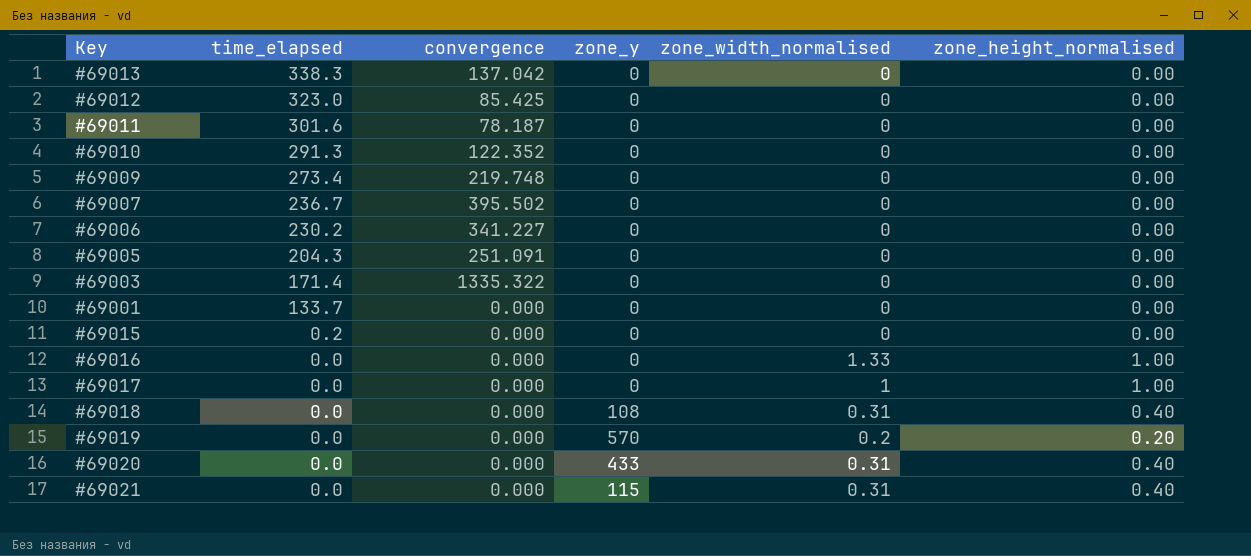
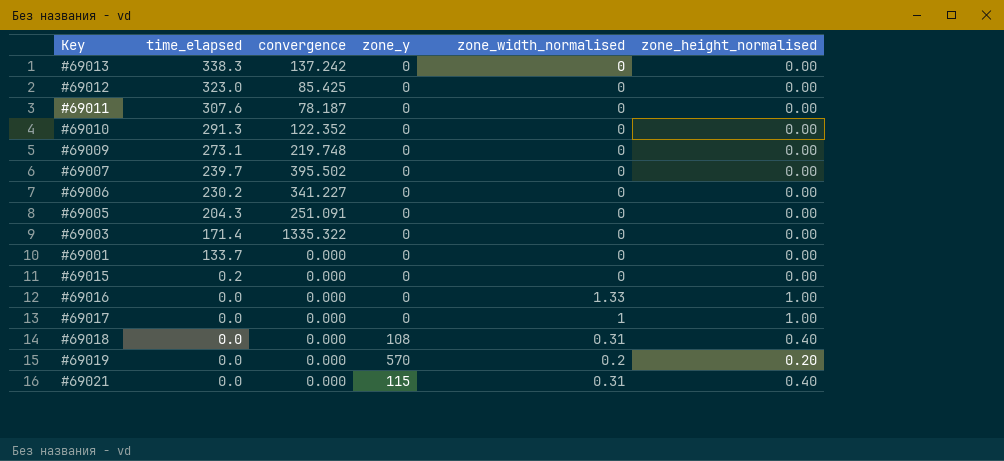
row #69020: 0.0 | 0.000 | 433 | 0.31 | 0.40 -> none
#69013 | convergence: 137.042 -> 137.242
#69011 | time_elapsed: 301.6 -> 307.6
#69009 | time_elapsed: 273.4 -> 273.1
#69007 | time_elapsed: 236.7 -> 239.7

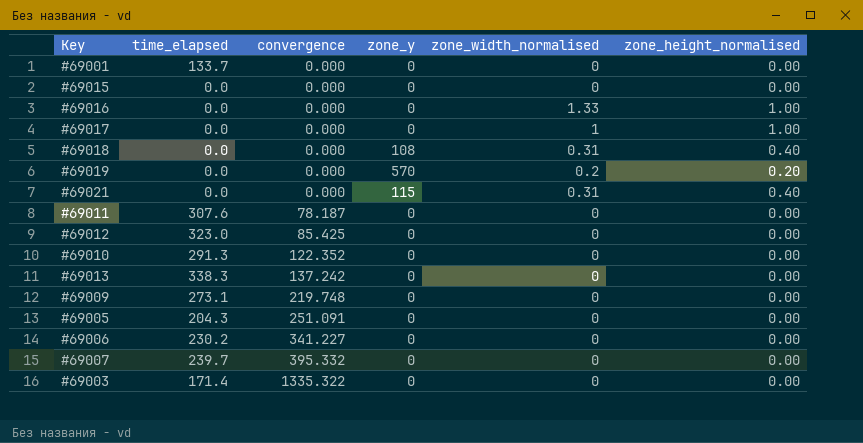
row order: time_elapsed descending -> convergence ascending
#69015 | time_elapsed: 0.2 -> 0.0
#69007 | convergence: 395.502 -> 395.332

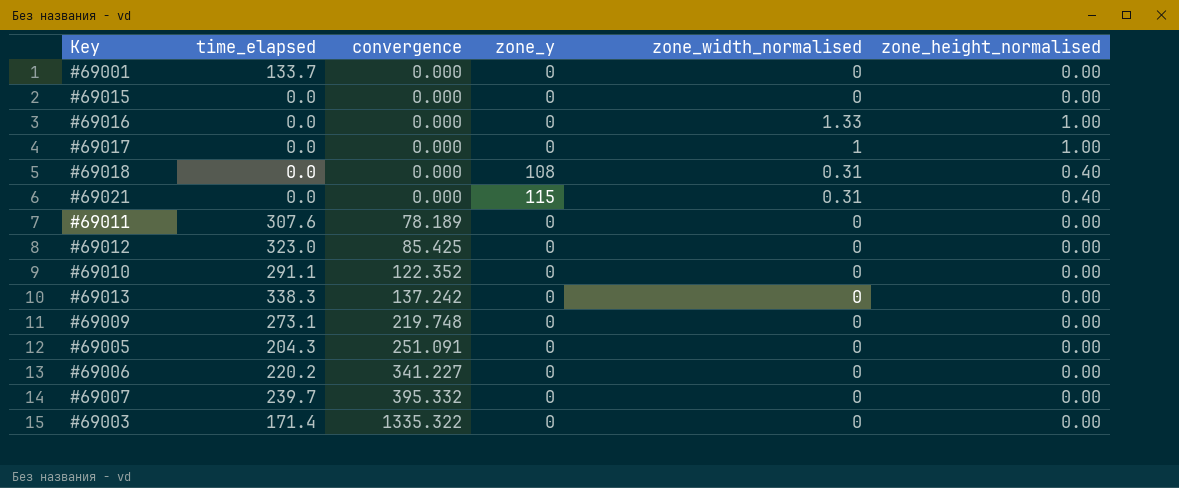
row #69019: 0.0 | 0.000 | 570 | 0.2 | 0.20 -> none
#69011 | convergence: 78.187 -> 78.189
#69010 | time_elapsed: 291.3 -> 291.1
#69006 | time_elapsed: 230.2 -> 220.2

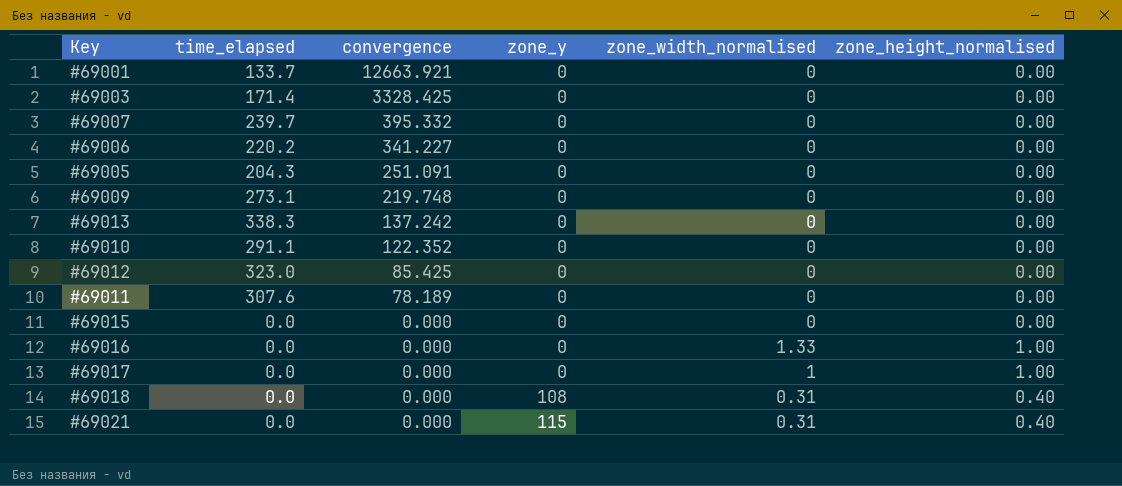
row order: convergence ascending -> convergence descending
#69001 | convergence: 0.000 -> 12663.921
#69003 | convergence: 1335.322 -> 3328.425

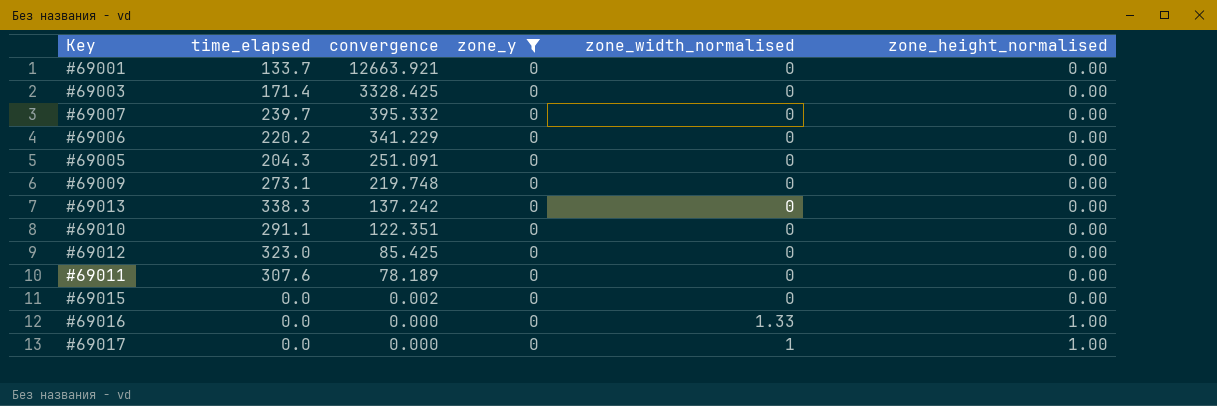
filter: none -> zone_y = 0
#69006 | convergence: 341.227 -> 341.229
#69010 | convergence: 122.352 -> 122.351
#69015 | convergence: 0.000 -> 0.002

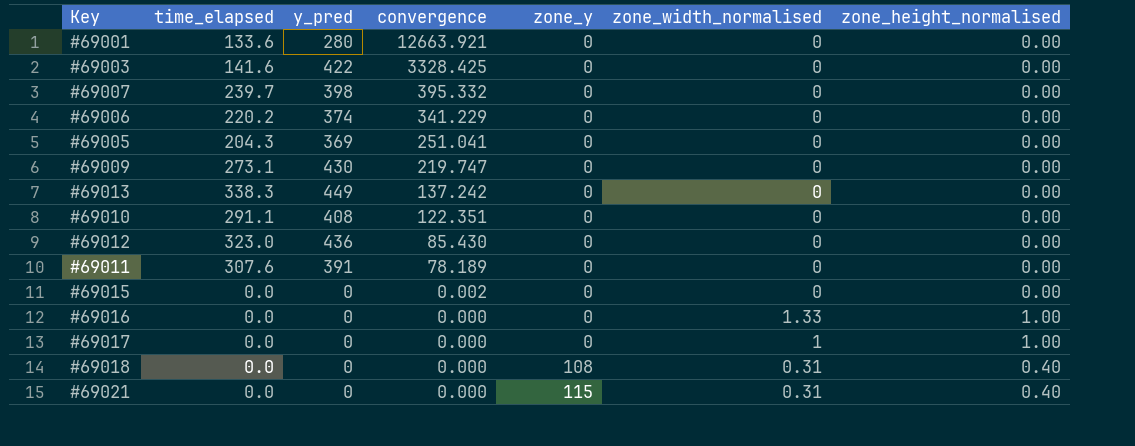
filter: zone_y = 0 -> none
column y_pred | position: none -> 3
#69001 | time_elapsed: 133.7 -> 133.6
#69003 | time_elapsed: 171.4 -> 141.6
#69005 | convergence: 251.091 -> 251.041
#69009 | convergence: 219.748 -> 219.747
#69012 | convergence: 85.425 -> 85.430

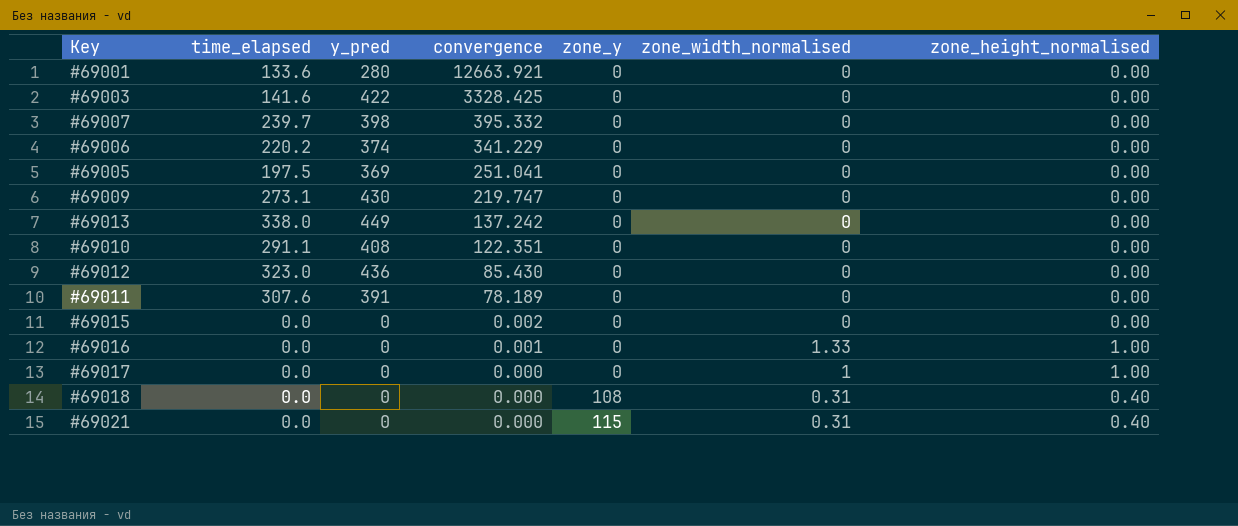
#69005 | time_elapsed: 204.3 -> 197.5
#69013 | time_elapsed: 338.3 -> 338.0
#69016 | convergence: 0.000 -> 0.001

